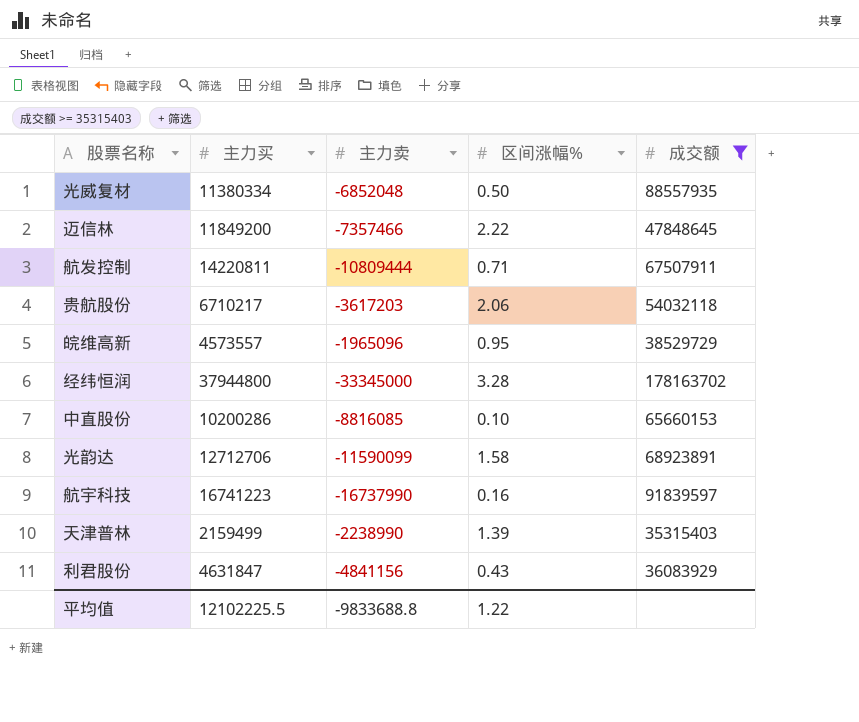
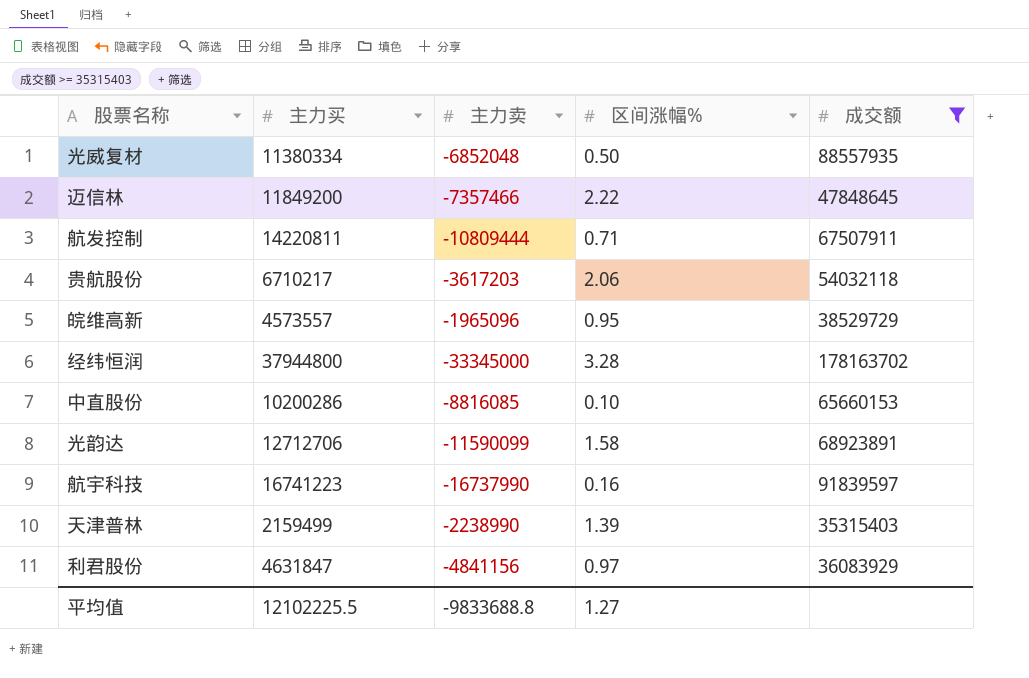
利君股份 | 区间涨幅%: 0.43 -> 0.97
平均值 | 区间涨幅%: 1.22 -> 1.27

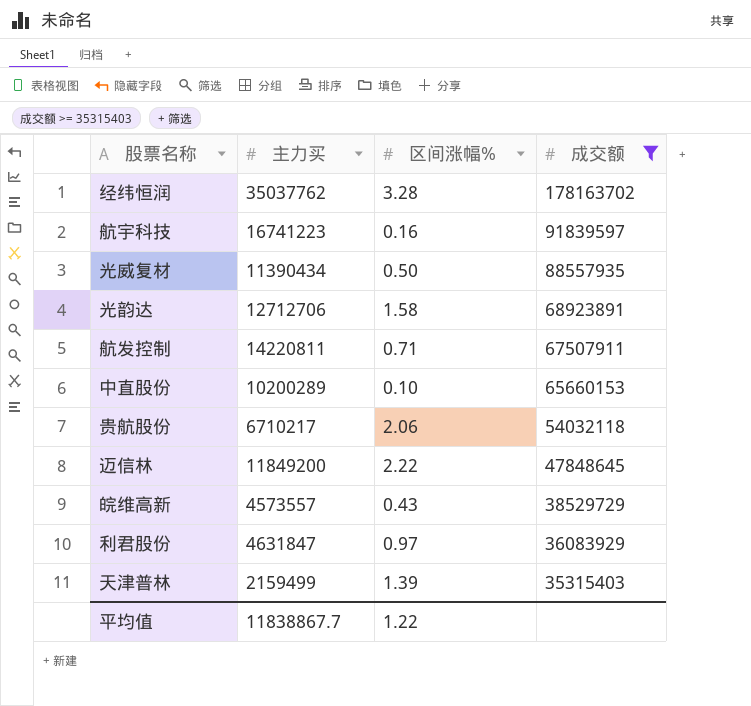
row order: none -> 成交额 descending
column 主力卖 | position: 3 -> none
经纬恒润 | 主力买: 37944800 -> 35037762
光威复材 | 主力买: 11380334 -> 11390434
中直股份 | 主力买: 10200286 -> 10200289
皖维高新 | 区间涨幅%: 0.95 -> 0.43
平均值 | 主力买: 12102225.5 -> 11838867.7
平均值 | 区间涨幅%: 1.27 -> 1.22

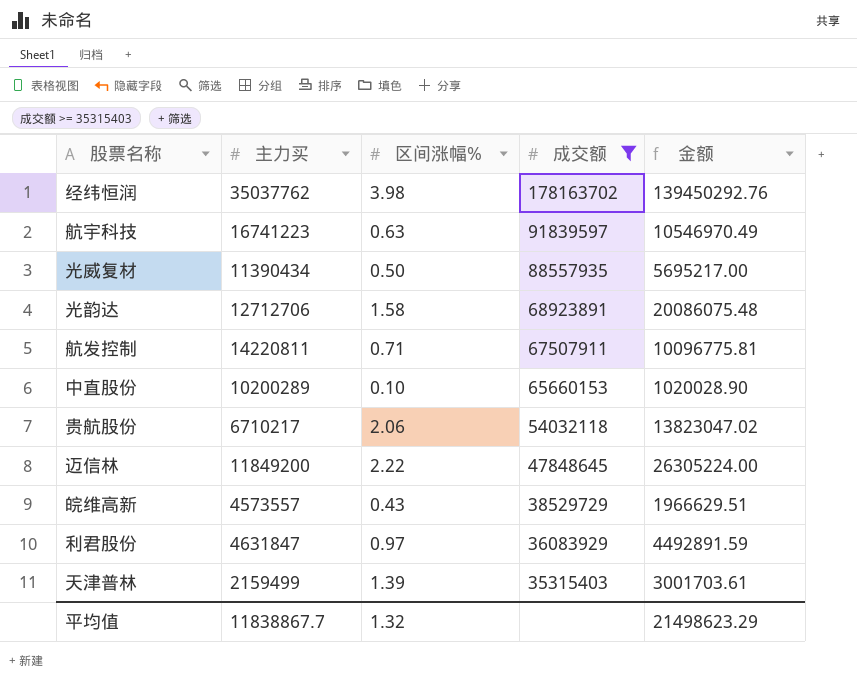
column 金额 | formula: none -> [主力买] * [区间涨幅%]
经纬恒润 | 区间涨幅%: 3.28 -> 3.98
航宇科技 | 区间涨幅%: 0.16 -> 0.63
平均值 | 区间涨幅%: 1.22 -> 1.32

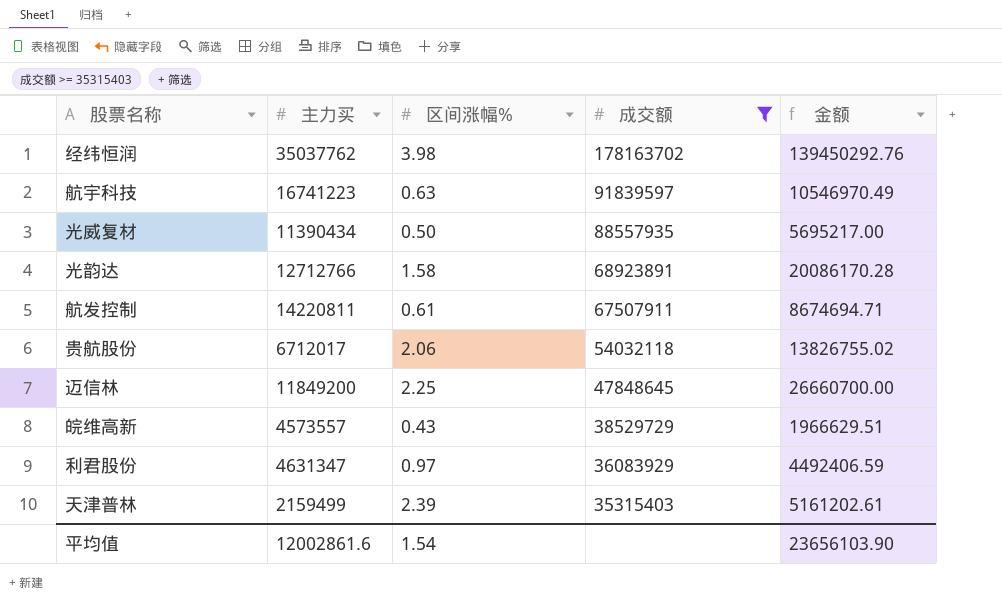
row 中直股份: 10200289 | 0.10 | 65660153 | 1020028.90 -> none
光韵达 | 主力买: 12712706 -> 12712766
光韵达 | 金额: 20086075.48 -> 20086170.28
航发控制 | 区间涨幅%: 0.71 -> 0.61
航发控制 | 金额: 10096775.81 -> 8674694.71
贵航股份 | 主力买: 6710217 -> 6712017
贵航股份 | 金额: 13823047.02 -> 13826755.02
迈信林 | 区间涨幅%: 2.22 -> 2.25
迈信林 | 金额: 26305224.00 -> 26660700.00
利君股份 | 主力买: 4631847 -> 4631347
利君股份 | 金额: 4492891.59 -> 4492406.59
天津普林 | 区间涨幅%: 1.39 -> 2.39
天津普林 | 金额: 3001703.61 -> 5161202.61
平均值 | 主力买: 11838867.7 -> 12002861.6
平均值 | 区间涨幅%: 1.32 -> 1.54
平均值 | 金额: 21498623.29 -> 23656103.90

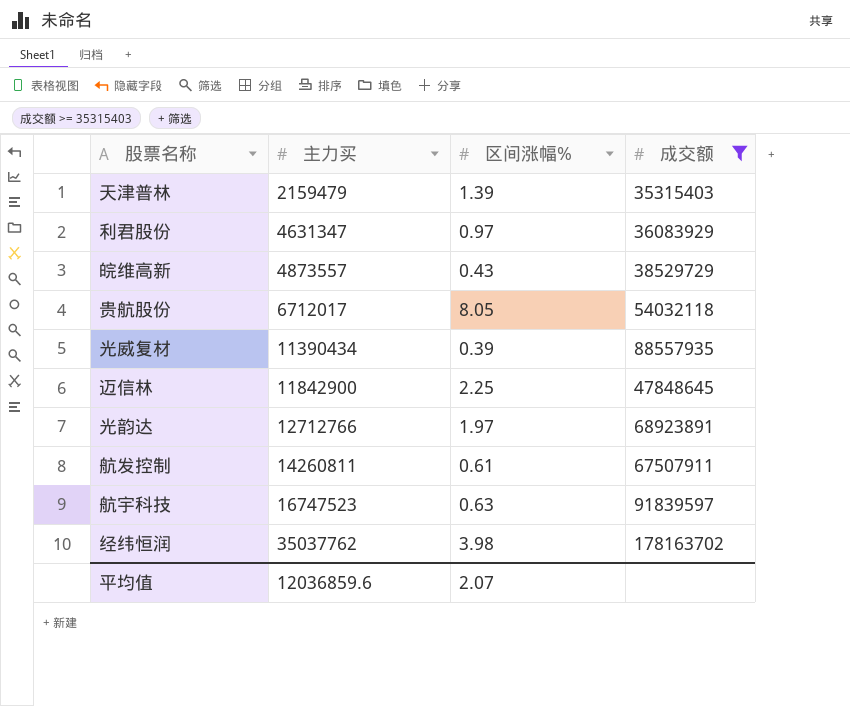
row order: 成交额 descending -> 主力买 ascending
column 金额 | formula: [主力买] * [区间涨幅%] -> none
天津普林 | 主力买: 2159499 -> 2159479
天津普林 | 区间涨幅%: 2.39 -> 1.39
皖维高新 | 主力买: 4573557 -> 4873557
贵航股份 | 区间涨幅%: 2.06 -> 8.05
光威复材 | 区间涨幅%: 0.50 -> 0.39
迈信林 | 主力买: 11849200 -> 11842900
光韵达 | 区间涨幅%: 1.58 -> 1.97
航发控制 | 主力买: 14220811 -> 14260811
航宇科技 | 主力买: 16741223 -> 16747523
平均值 | 主力买: 12002861.6 -> 12036859.6
平均值 | 区间涨幅%: 1.54 -> 2.07

